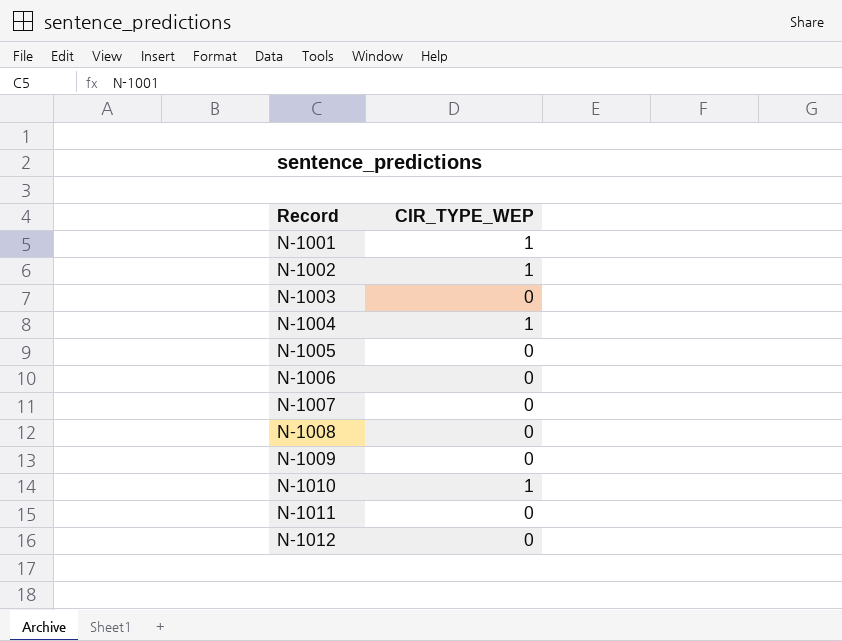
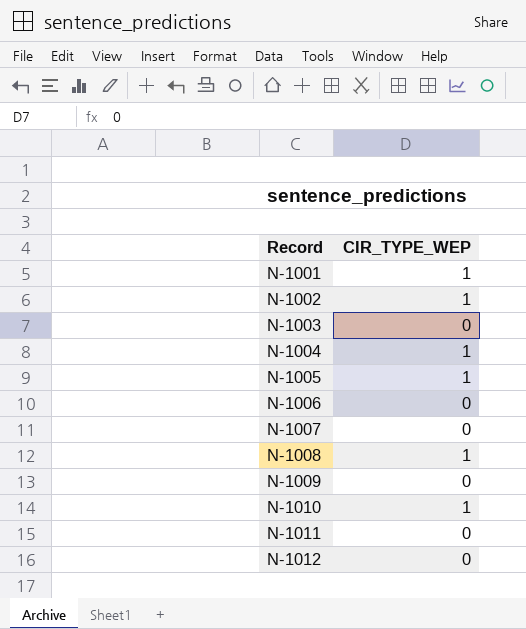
N-1005 | CIR_TYPE_WEP: 0 -> 1
N-1008 | CIR_TYPE_WEP: 0 -> 1

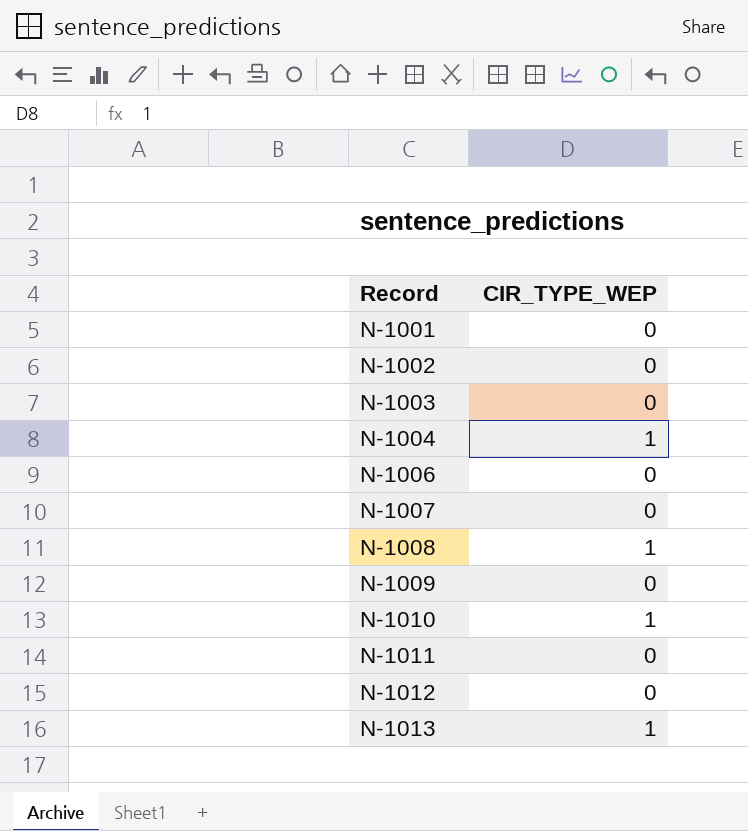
row N-1005: 1 -> none
N-1001 | CIR_TYPE_WEP: 1 -> 0
N-1002 | CIR_TYPE_WEP: 1 -> 0
row N-1013: none -> 1

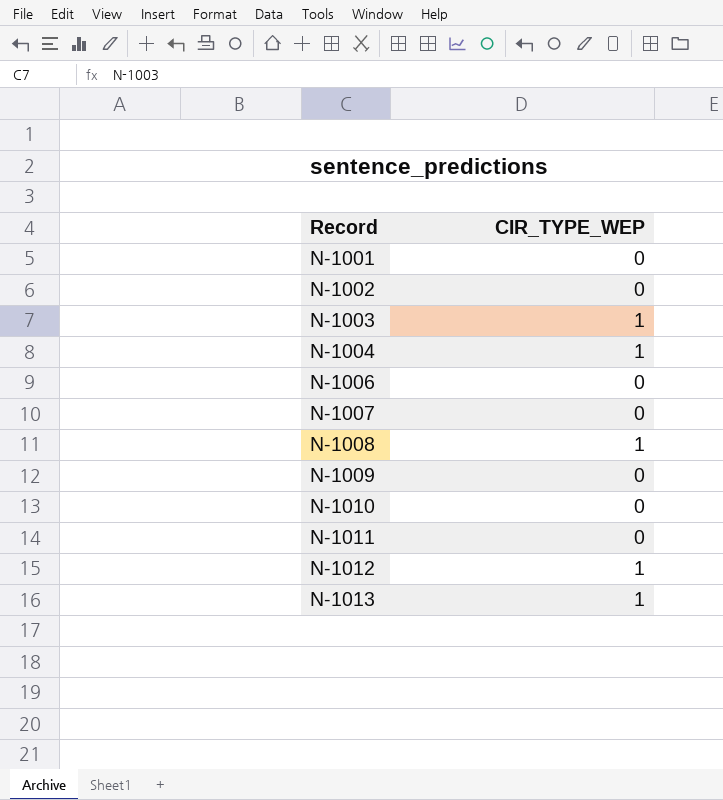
N-1003 | CIR_TYPE_WEP: 0 -> 1
N-1010 | CIR_TYPE_WEP: 1 -> 0
N-1012 | CIR_TYPE_WEP: 0 -> 1

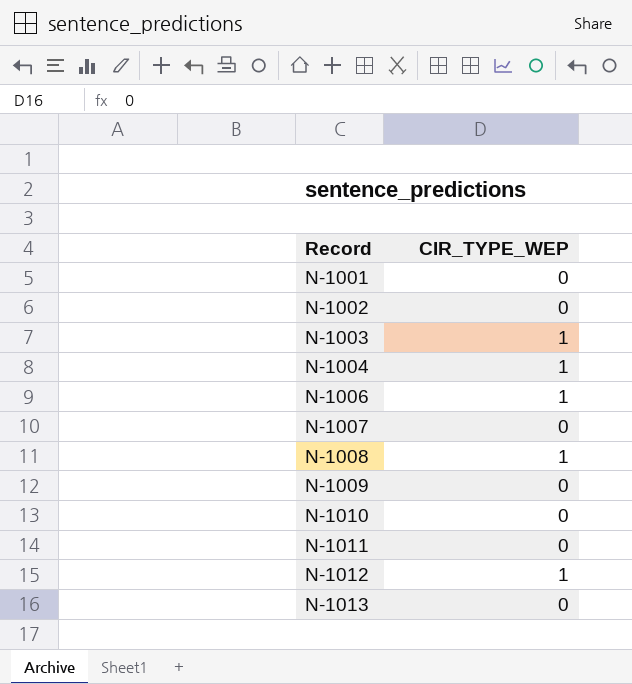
N-1006 | CIR_TYPE_WEP: 0 -> 1
N-1013 | CIR_TYPE_WEP: 1 -> 0

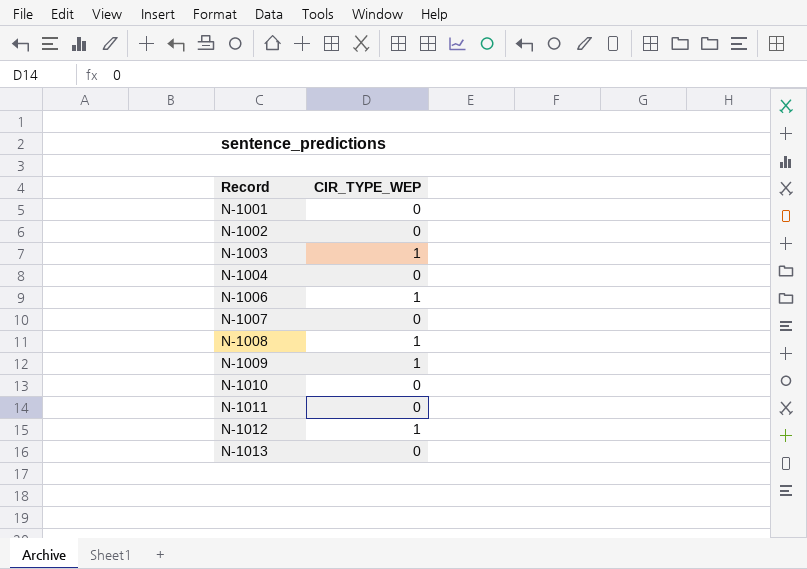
N-1004 | CIR_TYPE_WEP: 1 -> 0
N-1009 | CIR_TYPE_WEP: 0 -> 1

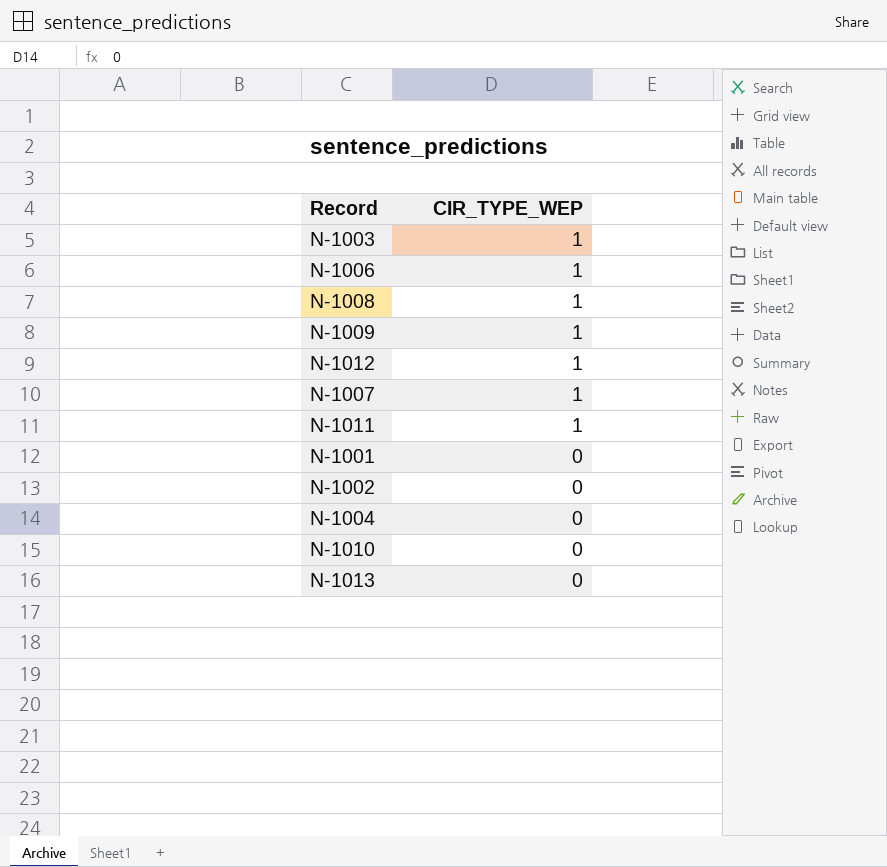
row order: Record ascending -> CIR_TYPE_WEP descending
N-1007 | CIR_TYPE_WEP: 0 -> 1
N-1011 | CIR_TYPE_WEP: 0 -> 1

